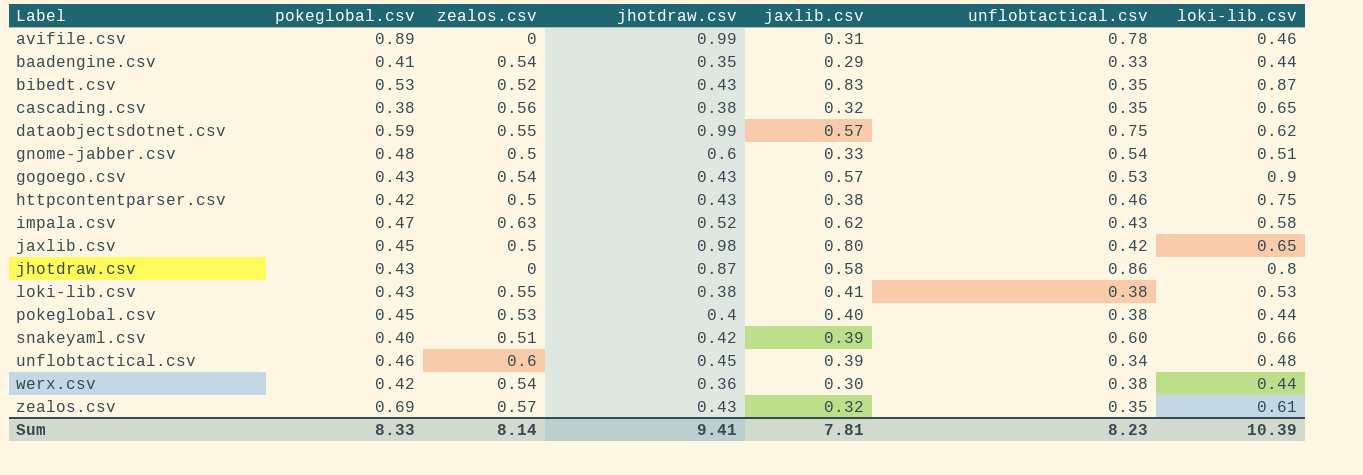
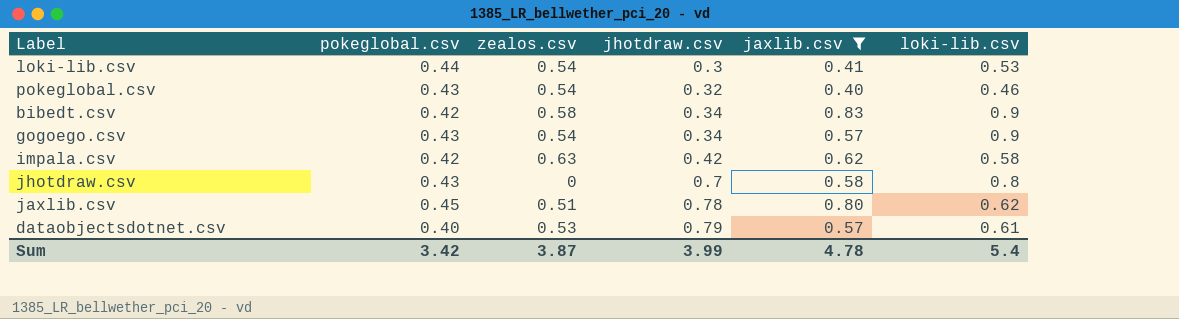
filter: none -> jaxlib.csv >= 0.40
row order: Label ascending -> jhotdraw.csv ascending
column unflobtactical.csv | position: 6 -> none
loki-lib.csv | pokeglobal.csv: 0.43 -> 0.44
loki-lib.csv | zealos.csv: 0.55 -> 0.54
loki-lib.csv | jhotdraw.csv: 0.38 -> 0.3
pokeglobal.csv | pokeglobal.csv: 0.45 -> 0.43
pokeglobal.csv | zealos.csv: 0.53 -> 0.54
pokeglobal.csv | jhotdraw.csv: 0.4 -> 0.32
pokeglobal.csv | loki-lib.csv: 0.44 -> 0.46
bibedt.csv | pokeglobal.csv: 0.53 -> 0.42
bibedt.csv | zealos.csv: 0.52 -> 0.58
bibedt.csv | jhotdraw.csv: 0.43 -> 0.34
bibedt.csv | loki-lib.csv: 0.87 -> 0.9
gogoego.csv | jhotdraw.csv: 0.43 -> 0.34
impala.csv | pokeglobal.csv: 0.47 -> 0.42
impala.csv | jhotdraw.csv: 0.52 -> 0.42
jhotdraw.csv | jhotdraw.csv: 0.87 -> 0.7
jaxlib.csv | zealos.csv: 0.5 -> 0.51
jaxlib.csv | jhotdraw.csv: 0.98 -> 0.78
jaxlib.csv | loki-lib.csv: 0.65 -> 0.62
dataobjectsdotnet.csv | pokeglobal.csv: 0.59 -> 0.40
dataobjectsdotnet.csv | zealos.csv: 0.55 -> 0.53
dataobjectsdotnet.csv | jhotdraw.csv: 0.99 -> 0.79
dataobjectsdotnet.csv | loki-lib.csv: 0.62 -> 0.61
Sum | pokeglobal.csv: 8.33 -> 3.42
Sum | zealos.csv: 8.14 -> 3.87
Sum | jhotdraw.csv: 9.41 -> 3.99
Sum | jaxlib.csv: 7.81 -> 4.78
Sum | loki-lib.csv: 10.39 -> 5.4

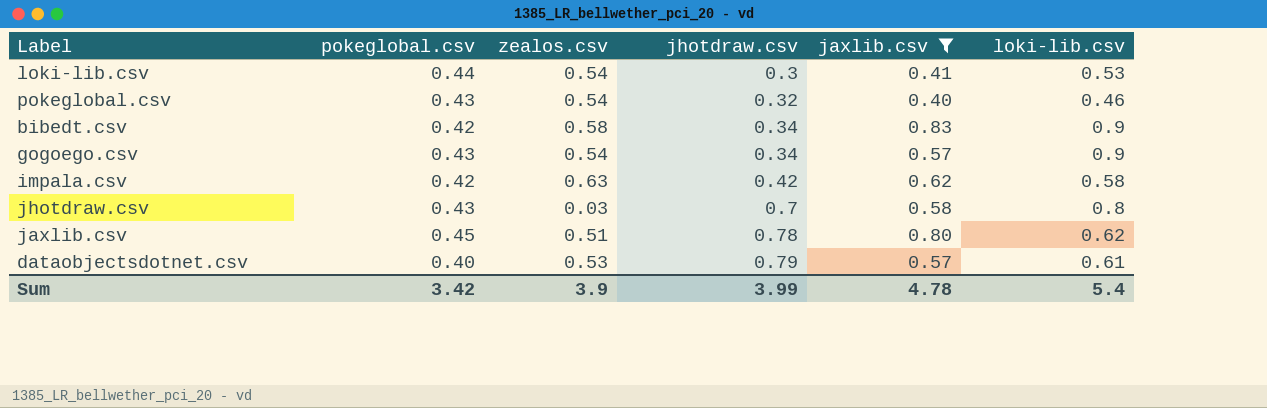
jhotdraw.csv | zealos.csv: 0 -> 0.03
Sum | zealos.csv: 3.87 -> 3.9

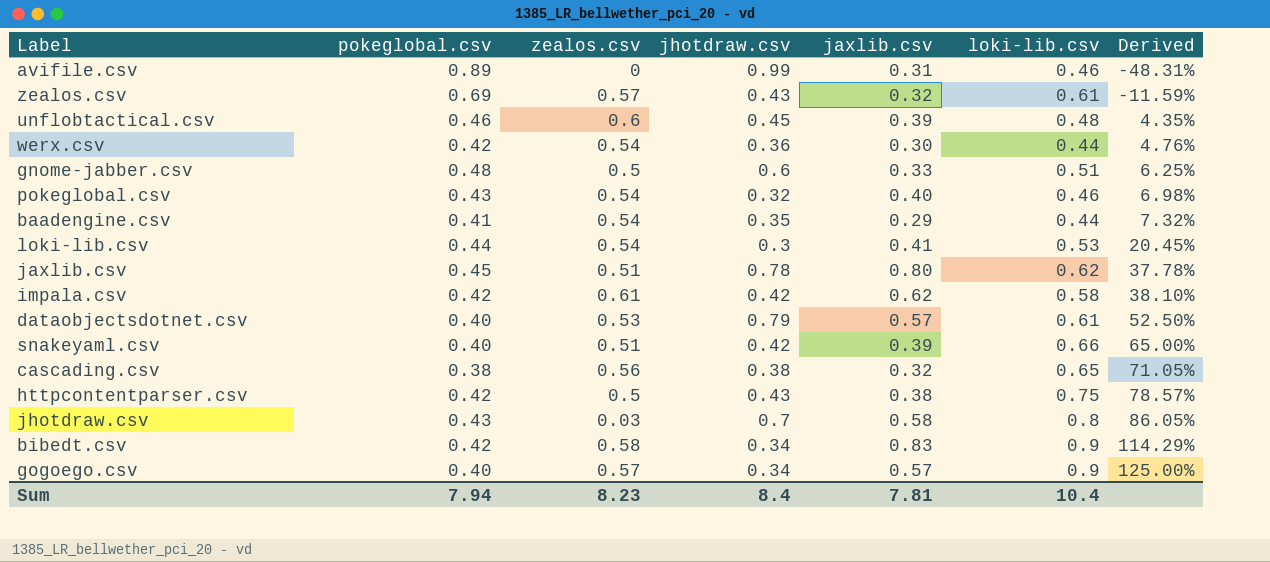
filter: jaxlib.csv >= 0.40 -> none
row order: jhotdraw.csv ascending -> Derived ascending
column Derived | formula: none -> ([loki-lib.csv] - [pokeglobal.csv]) / [pokeglobal.csv]
impala.csv | zealos.csv: 0.63 -> 0.61
gogoego.csv | pokeglobal.csv: 0.43 -> 0.40
gogoego.csv | zealos.csv: 0.54 -> 0.57
Sum | pokeglobal.csv: 3.42 -> 7.94
Sum | zealos.csv: 3.9 -> 8.23
Sum | jhotdraw.csv: 3.99 -> 8.4
Sum | jaxlib.csv: 4.78 -> 7.81
Sum | loki-lib.csv: 5.4 -> 10.4

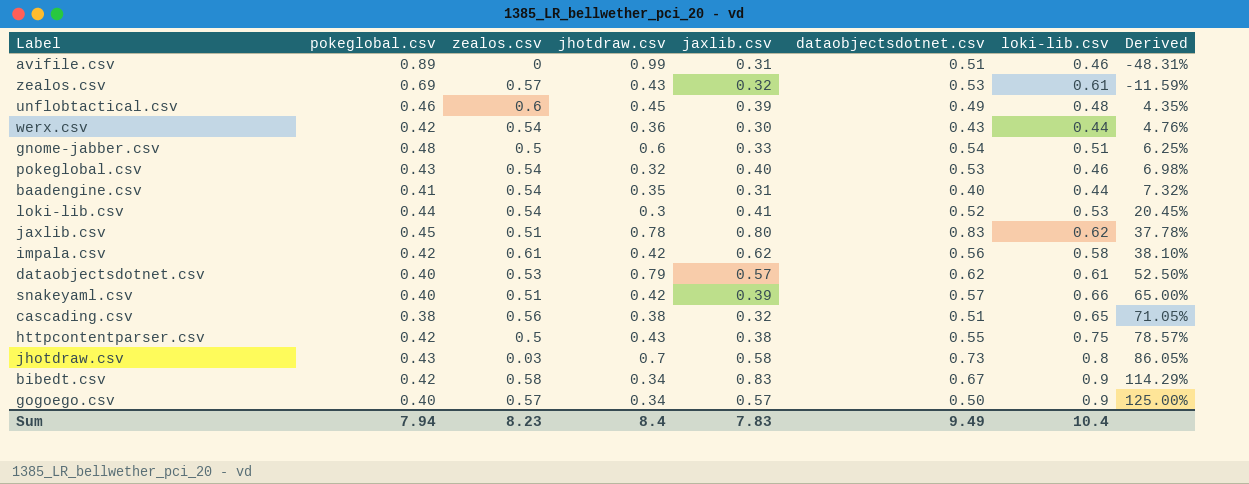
column dataobjectsdotnet.csv | position: none -> 6
baadengine.csv | jaxlib.csv: 0.29 -> 0.31
Sum | jaxlib.csv: 7.81 -> 7.83

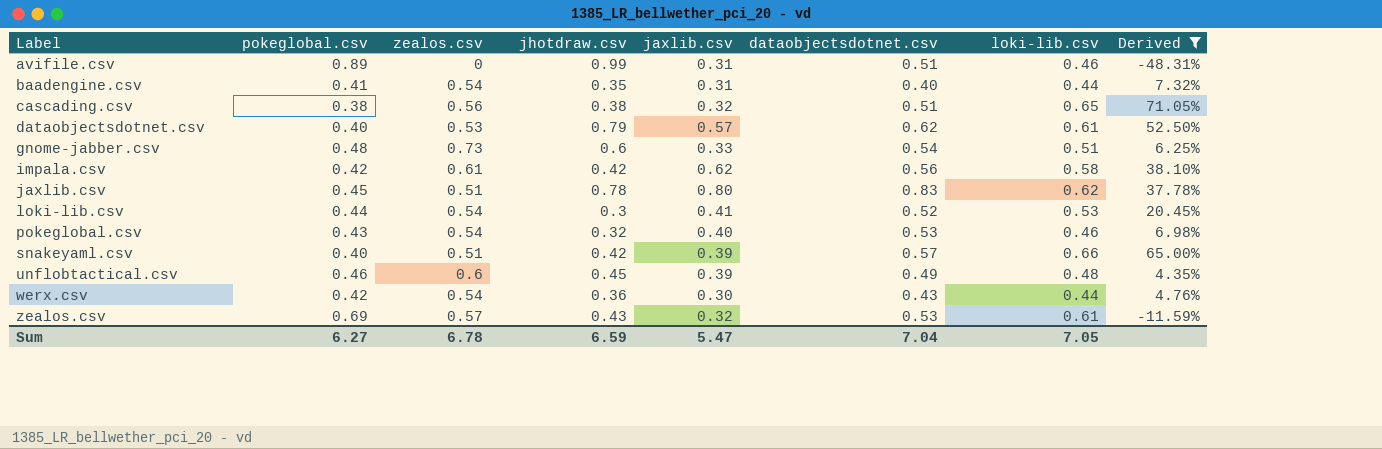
filter: none -> Derived <= 71.05%
row order: Derived ascending -> Label ascending
gnome-jabber.csv | zealos.csv: 0.5 -> 0.73
Sum | pokeglobal.csv: 7.94 -> 6.27
Sum | zealos.csv: 8.23 -> 6.78
Sum | jhotdraw.csv: 8.4 -> 6.59
Sum | jaxlib.csv: 7.83 -> 5.47
Sum | dataobjectsdotnet.csv: 9.49 -> 7.04
Sum | loki-lib.csv: 10.4 -> 7.05

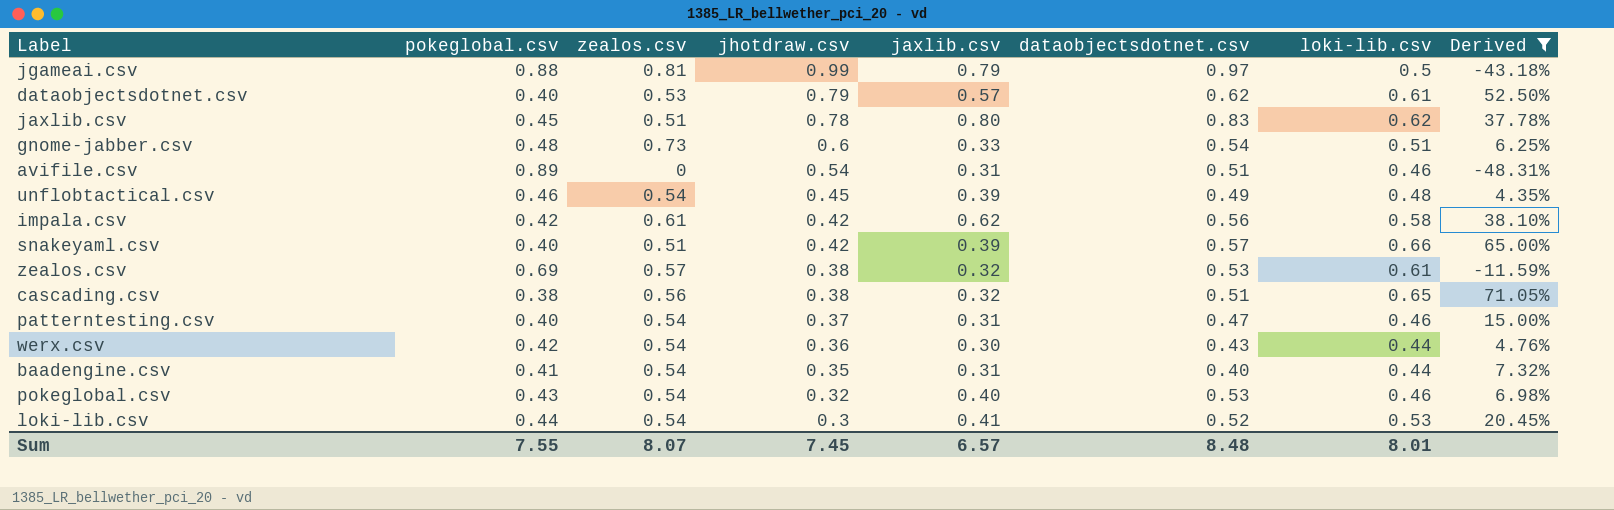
row order: Label ascending -> jhotdraw.csv descending
row jgameai.csv: none -> 0.88 | 0.81 | 0.99 | 0.79 | 0.97 | 0.5 | -43.18%
avifile.csv | jhotdraw.csv: 0.99 -> 0.54
unflobtactical.csv | zealos.csv: 0.6 -> 0.54
zealos.csv | jhotdraw.csv: 0.43 -> 0.38
row patterntesting.csv: none -> 0.40 | 0.54 | 0.37 | 0.31 | 0.47 | 0.46 | 15.00%
Sum | pokeglobal.csv: 6.27 -> 7.55
Sum | zealos.csv: 6.78 -> 8.07
Sum | jhotdraw.csv: 6.59 -> 7.45
Sum | jaxlib.csv: 5.47 -> 6.57
Sum | dataobjectsdotnet.csv: 7.04 -> 8.48
Sum | loki-lib.csv: 7.05 -> 8.01

